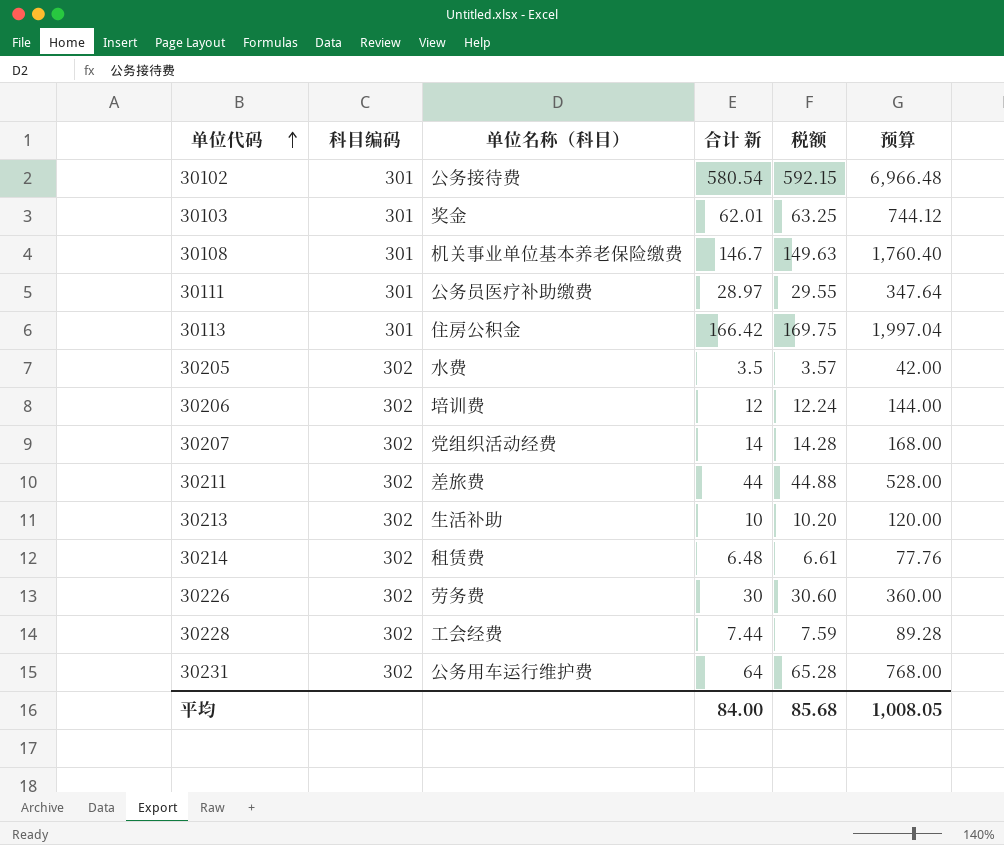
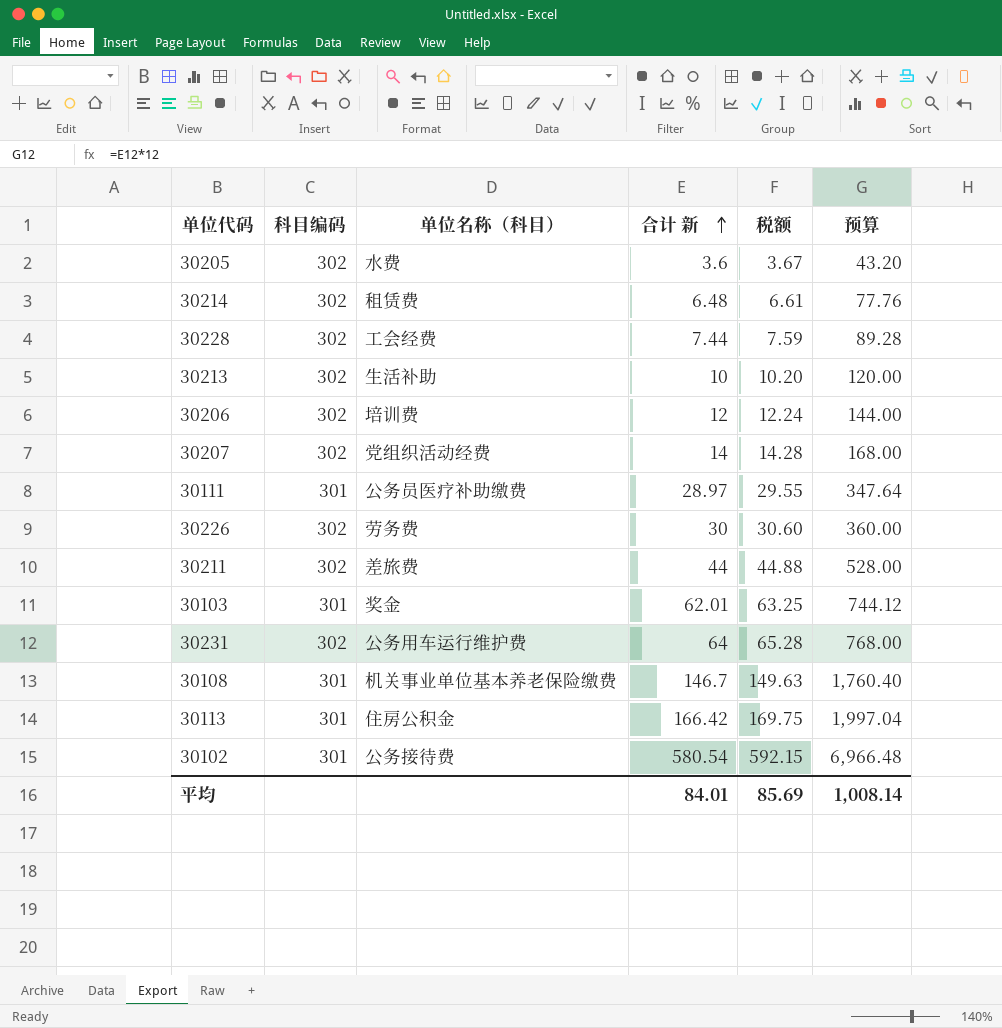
row order: 单位代码 ascending -> 合计 新 ascending
30205 | 合计 新: 3.5 -> 3.6
30205 | 税额: 3.57 -> 3.67
30205 | 预算: 42.00 -> 43.20
平均 | 合计 新: 84.00 -> 84.01
平均 | 税额: 85.68 -> 85.69
平均 | 预算: 1,008.05 -> 1,008.14

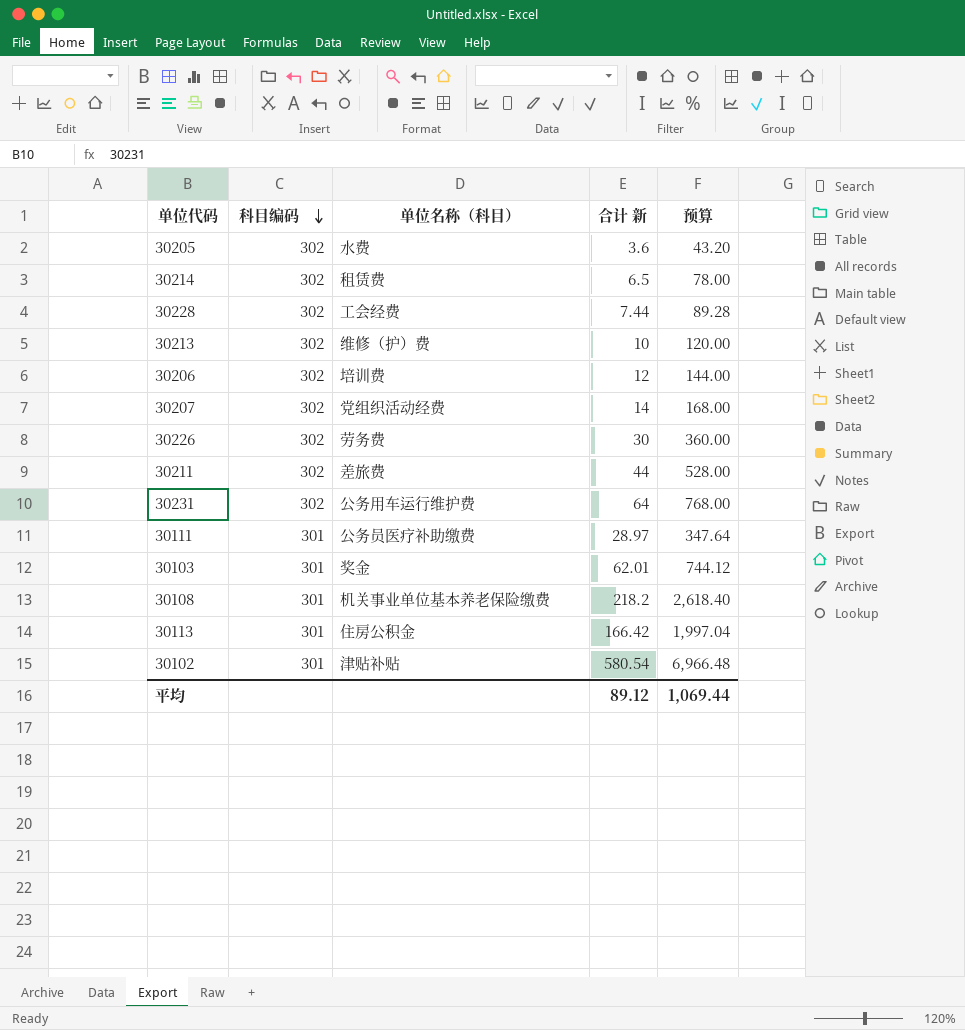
row order: 合计 新 ascending -> 科目编码 descending
column 税额 | formula: [合计 新] * 1.02 -> none
30214 | 合计 新: 6.48 -> 6.5
30214 | 预算: 77.76 -> 78.00
30213 | 单位名称（科目）: 生活补助 -> 维修（护）费
30108 | 合计 新: 146.7 -> 218.2
30108 | 预算: 1,760.40 -> 2,618.40
30102 | 单位名称（科目）: 公务接待费 -> 津贴补贴
平均 | 合计 新: 84.01 -> 89.12
平均 | 预算: 1,008.14 -> 1,069.44

